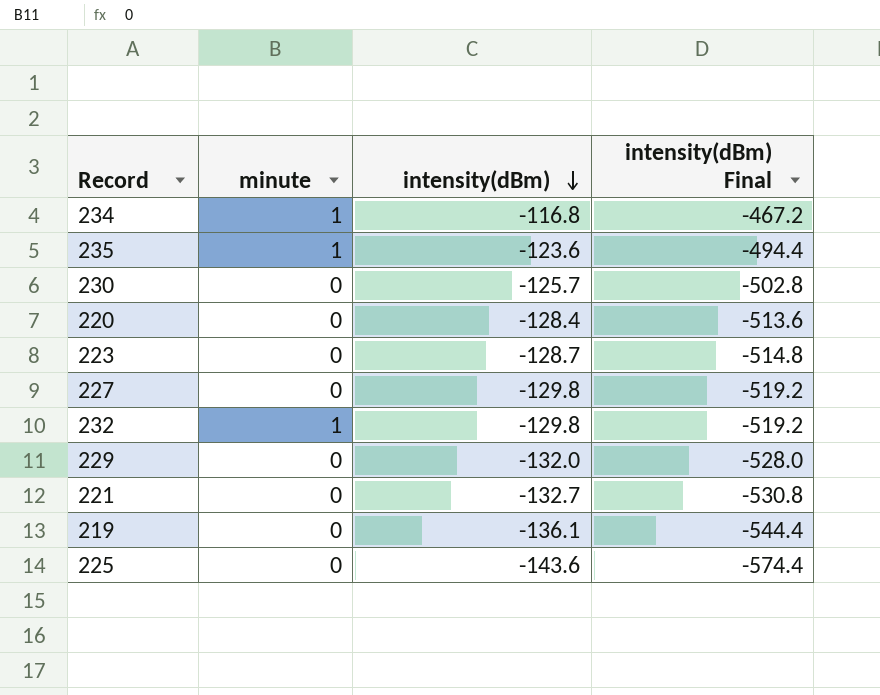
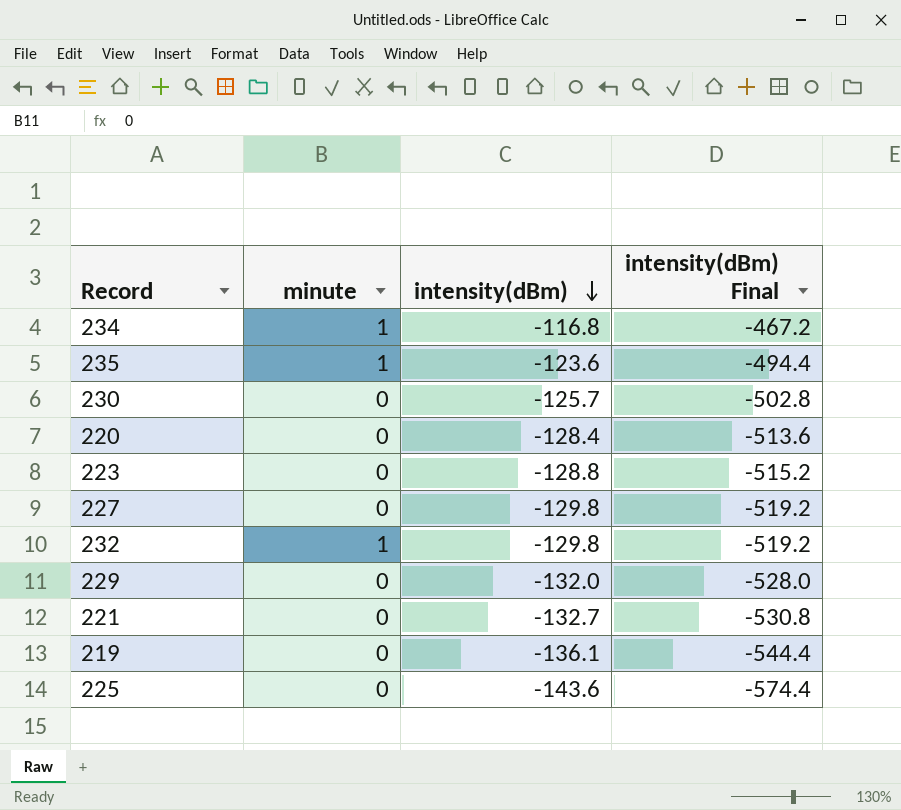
223 | intensity(dBm): -128.7 -> -128.8
223 | intensity(dBm) Final: -514.8 -> -515.2

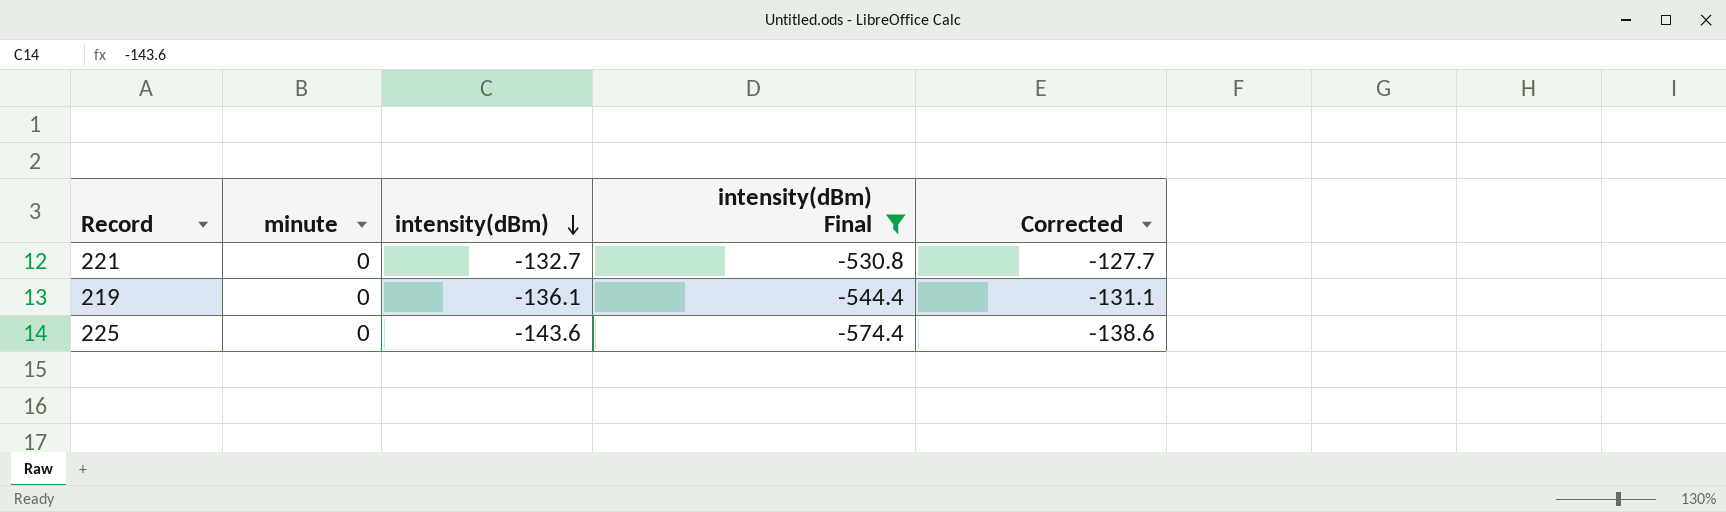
filter: none -> intensity(dBm) Final <= -530.8
column Corrected | formula: none -> [intensity(dBm)] + 5

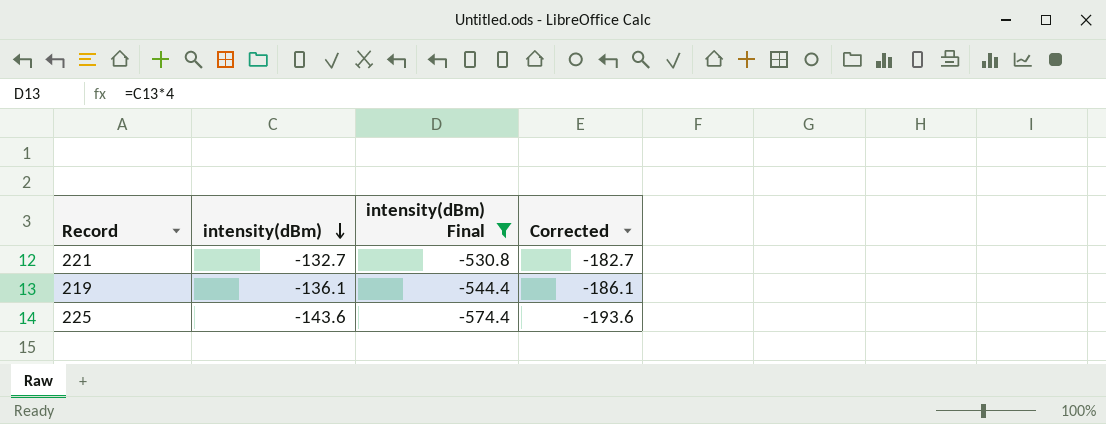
column minute | position: 2 -> none
column Corrected | formula: [intensity(dBm)] + 5 -> [intensity(dBm)] - 50

